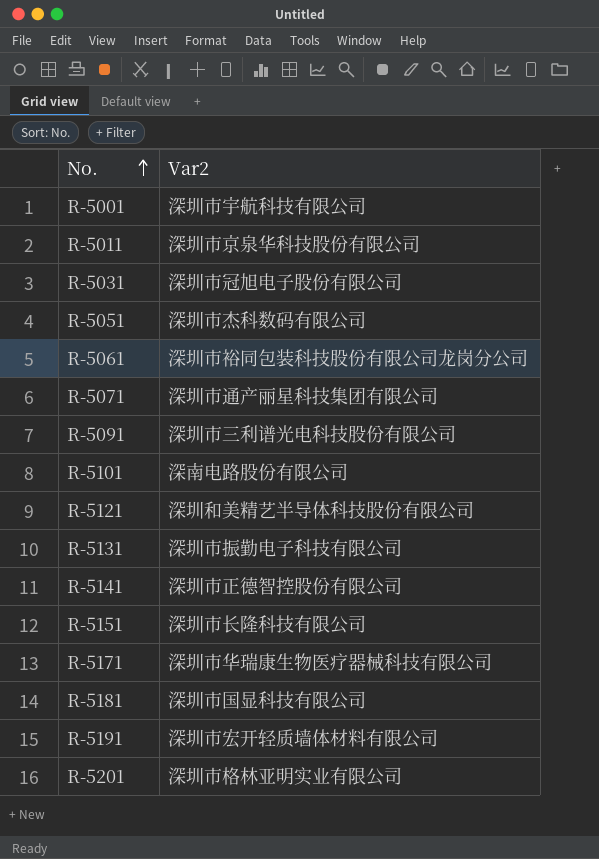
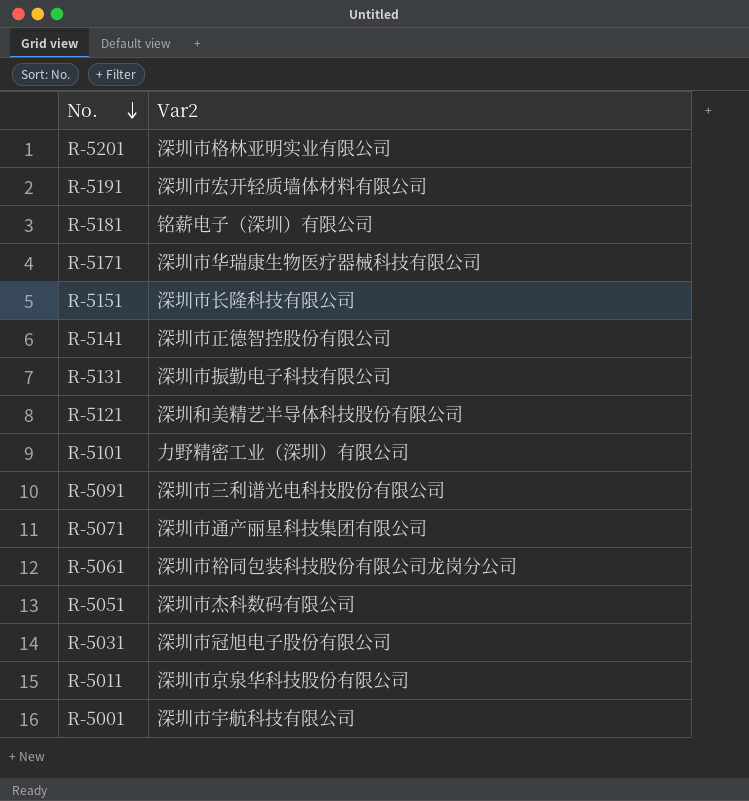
row order: No. ascending -> No. descending
R-5181 | Var2: 深圳市国显科技有限公司 -> 铭薪电子（深圳）有限公司
R-5101 | Var2: 深南电路股份有限公司 -> 力野精密工业（深圳）有限公司

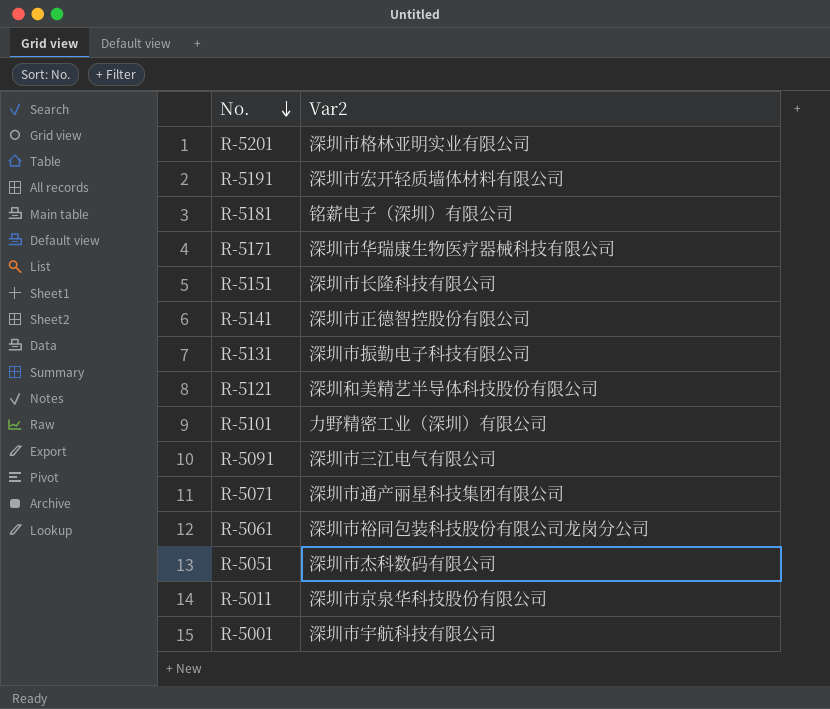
row R-5031: 深圳市冠旭电子股份有限公司 -> none
R-5091 | Var2: 深圳市三利谱光电科技股份有限公司 -> 深圳市三江电气有限公司

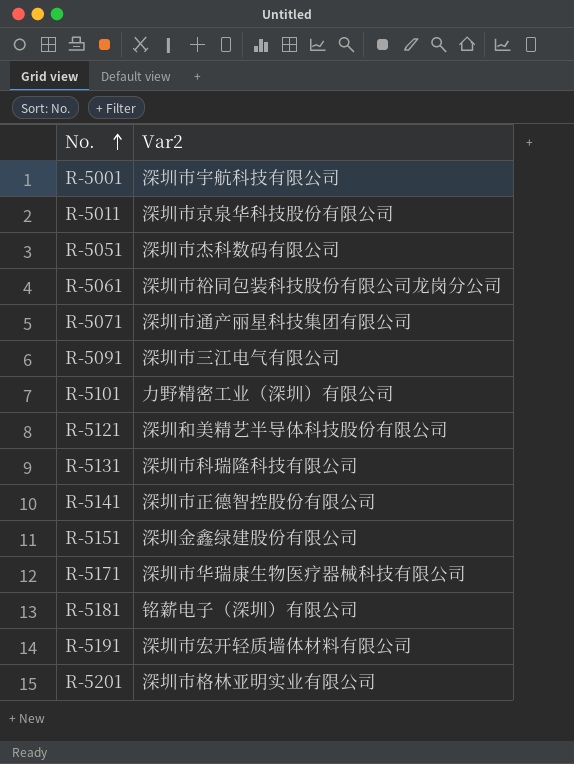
row order: No. descending -> No. ascending
R-5131 | Var2: 深圳市振勤电子科技有限公司 -> 深圳市科瑞隆科技有限公司
R-5151 | Var2: 深圳市长隆科技有限公司 -> 深圳金鑫绿建股份有限公司

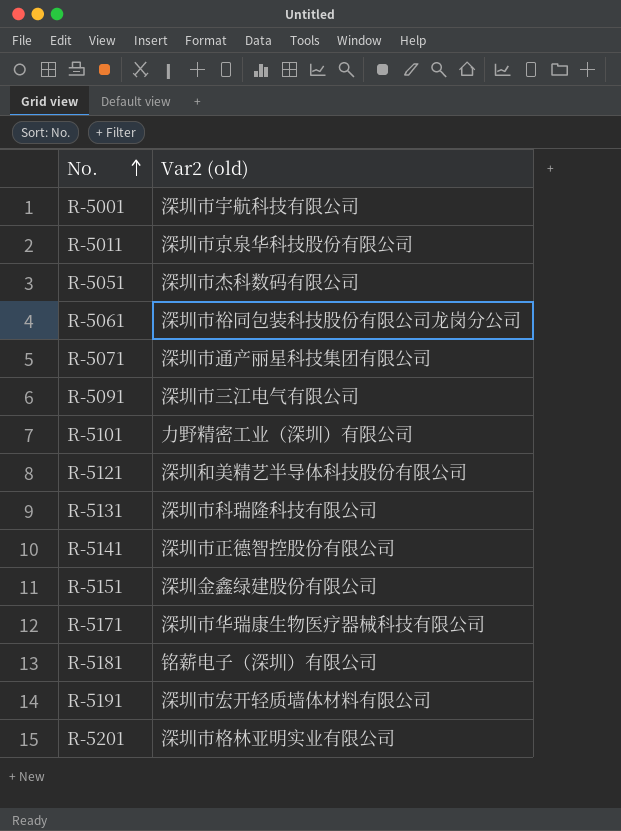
column name: Var2 -> Var2 (old)

